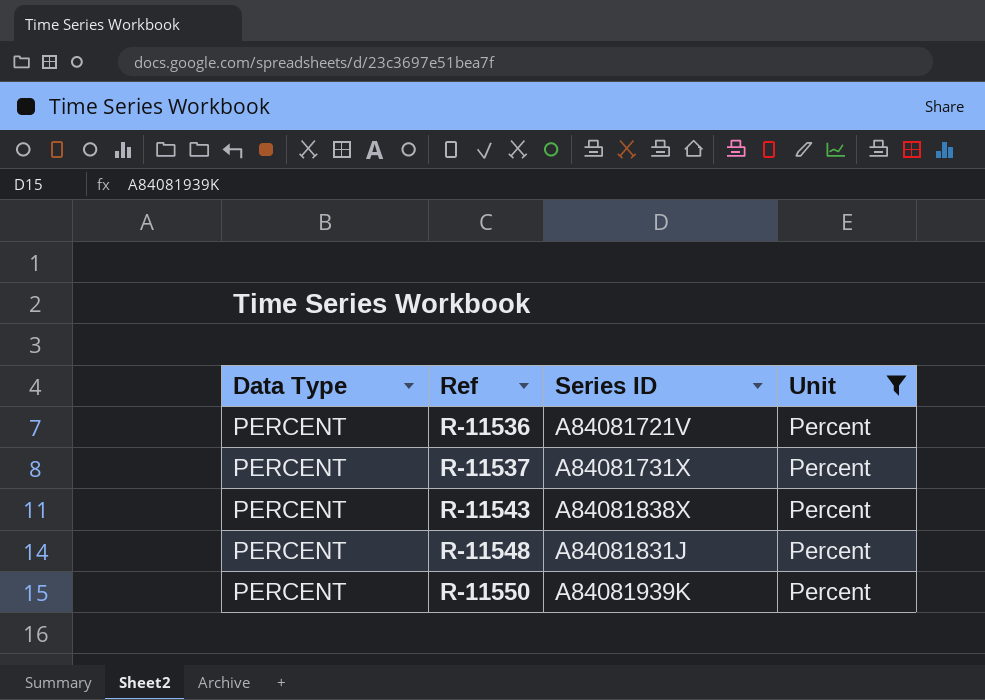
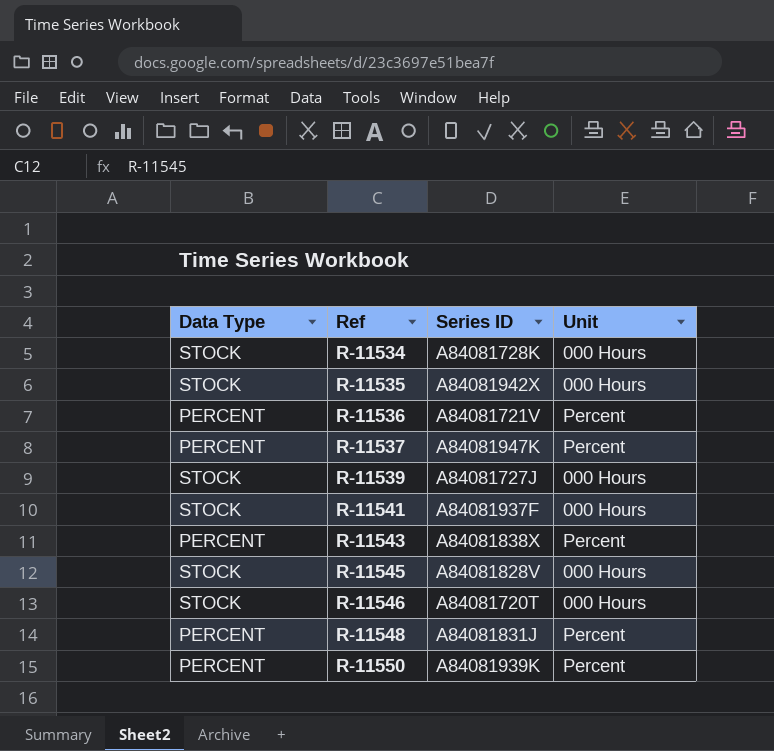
filter: Unit = Percent -> none
R-11537 | Series ID: A84081731X -> A84081947K

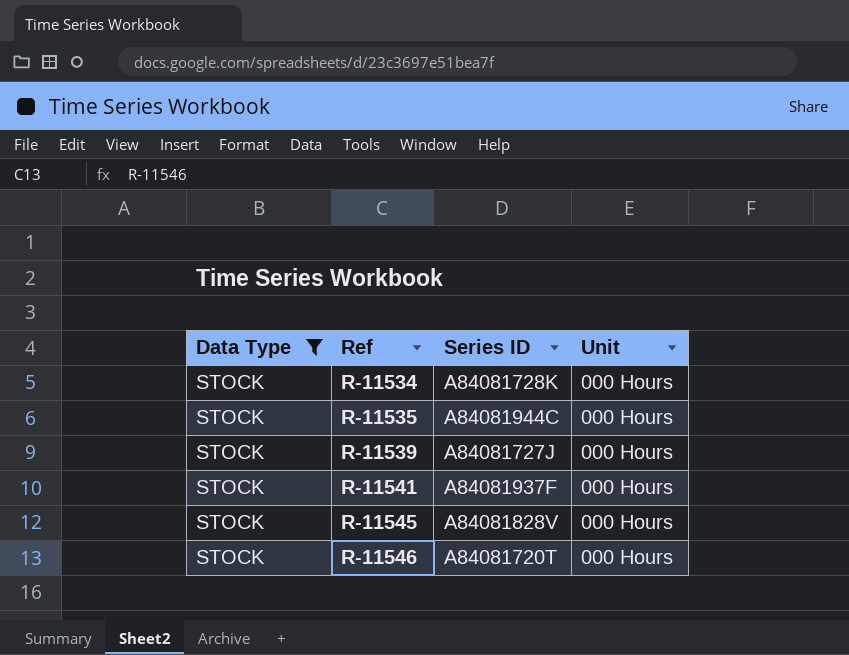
filter: none -> Data Type = STOCK
R-11535 | Series ID: A84081942X -> A84081944C

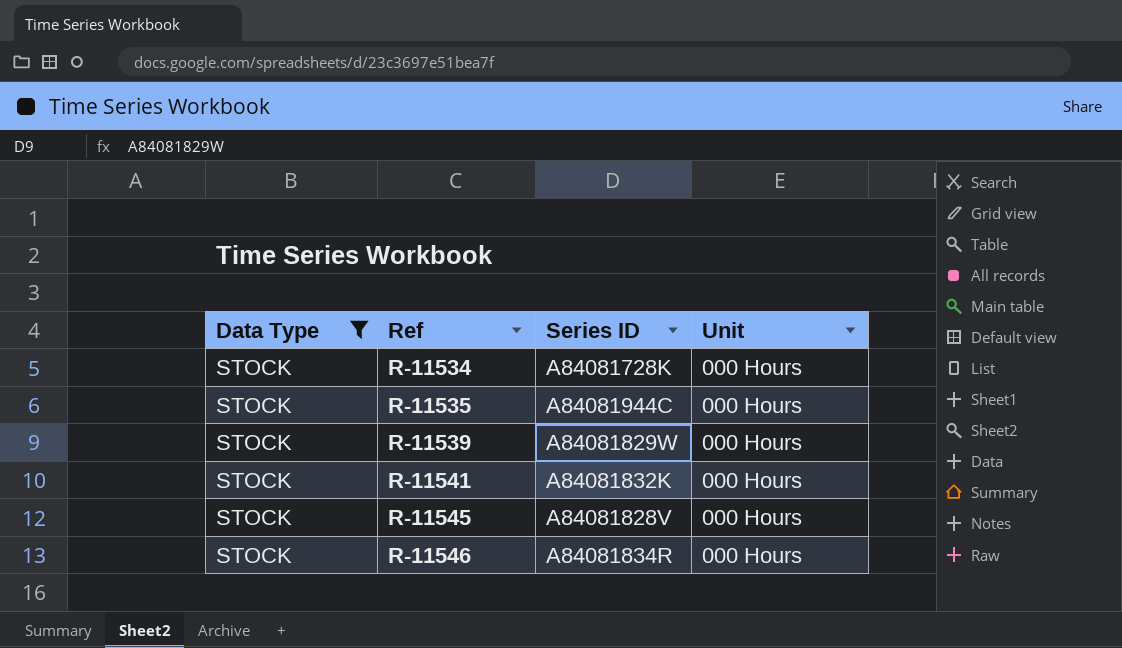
R-11539 | Series ID: A84081727J -> A84081829W
R-11541 | Series ID: A84081937F -> A84081832K
R-11546 | Series ID: A84081720T -> A84081834R

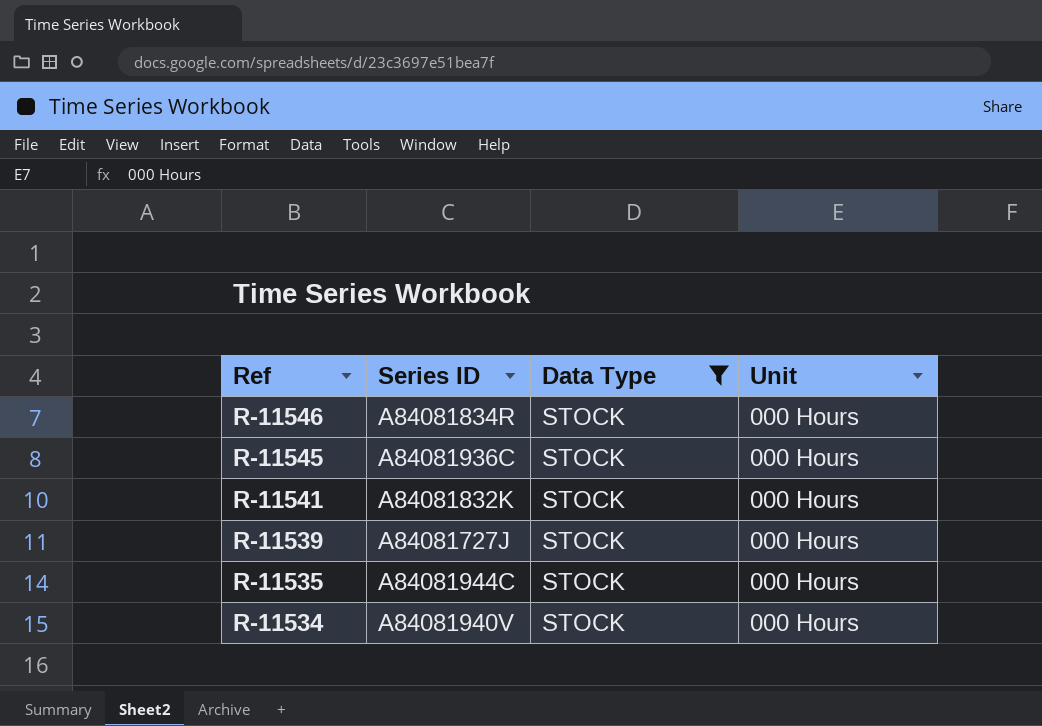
row order: Ref ascending -> Ref descending
column Data Type | position: 1 -> 3
R-11545 | Series ID: A84081828V -> A84081936C
R-11539 | Series ID: A84081829W -> A84081727J
R-11534 | Series ID: A84081728K -> A84081940V

